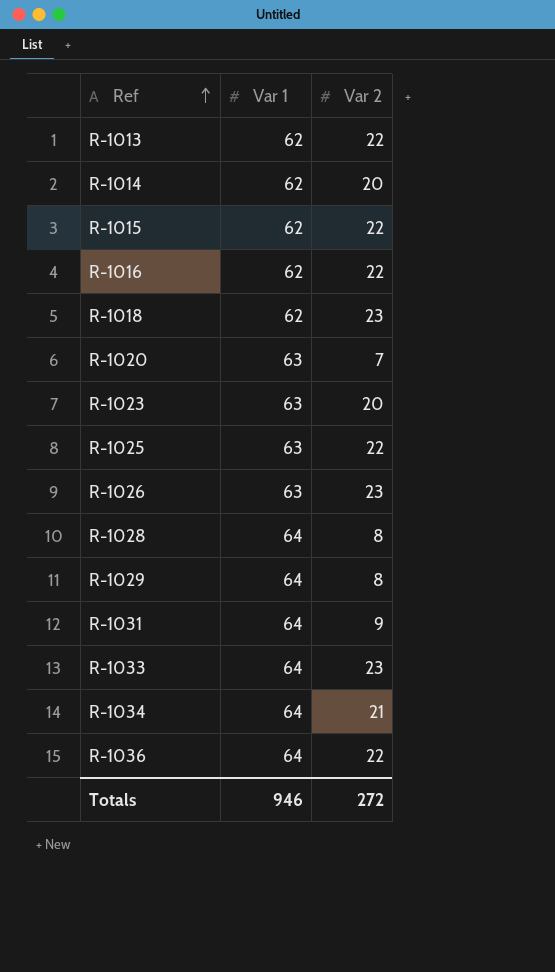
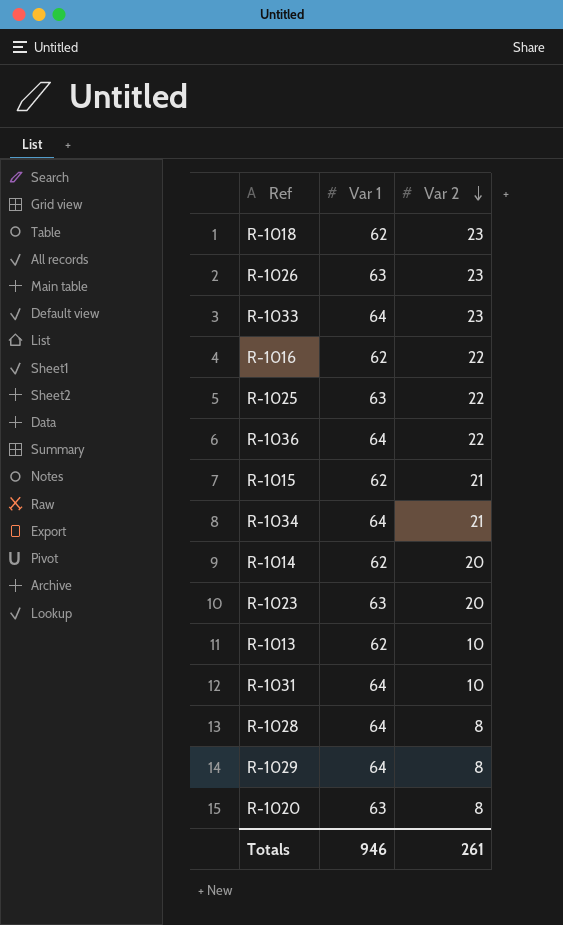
row order: Ref ascending -> Var 2 descending
R-1015 | Var 2: 22 -> 21
R-1013 | Var 2: 22 -> 10
R-1031 | Var 2: 9 -> 10
R-1020 | Var 2: 7 -> 8
Totals | Var 2: 272 -> 261

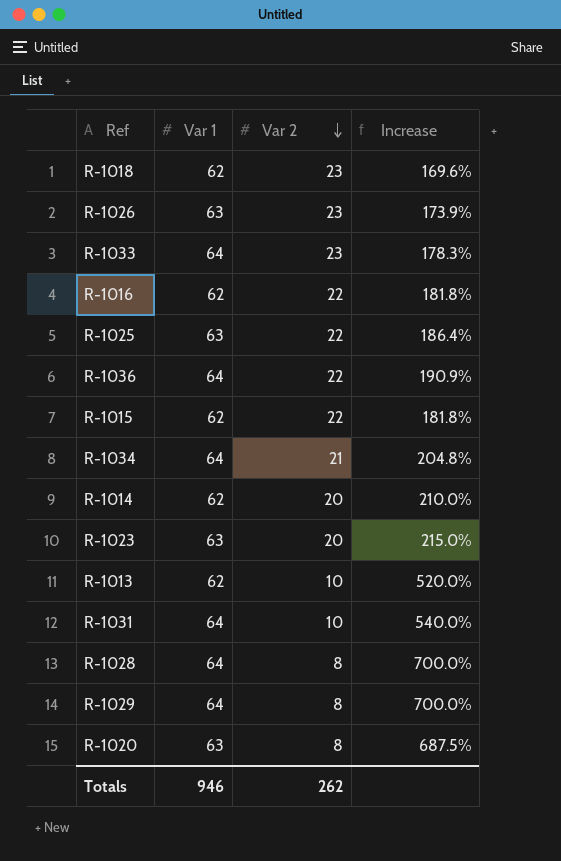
column Increase | formula: none -> ([Var 1] - [Var 2]) / [Var 2]
R-1015 | Var 2: 21 -> 22
Totals | Var 2: 261 -> 262

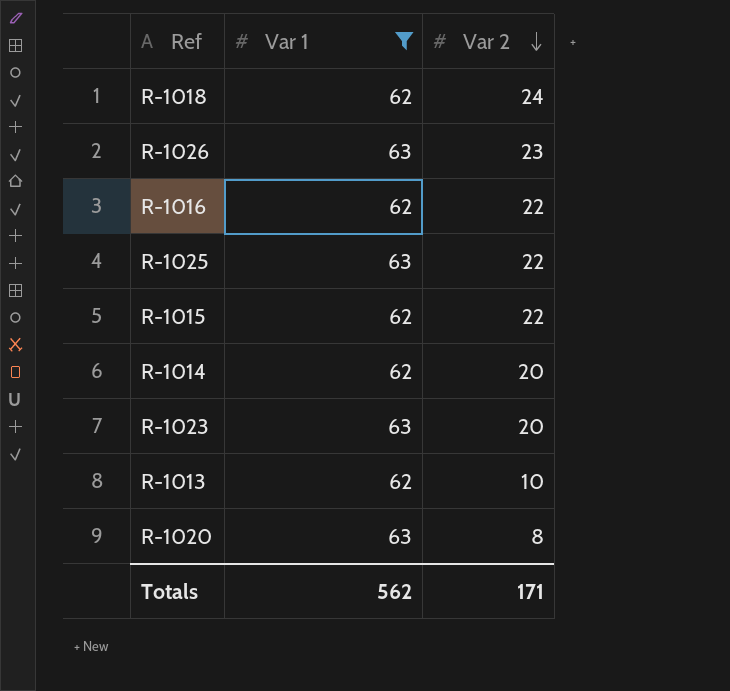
filter: none -> Var 1 != 64
column Increase | formula: ([Var 1] - [Var 2]) / [Var 2] -> none
R-1018 | Var 2: 23 -> 24
Totals | Var 1: 946 -> 562
Totals | Var 2: 262 -> 171

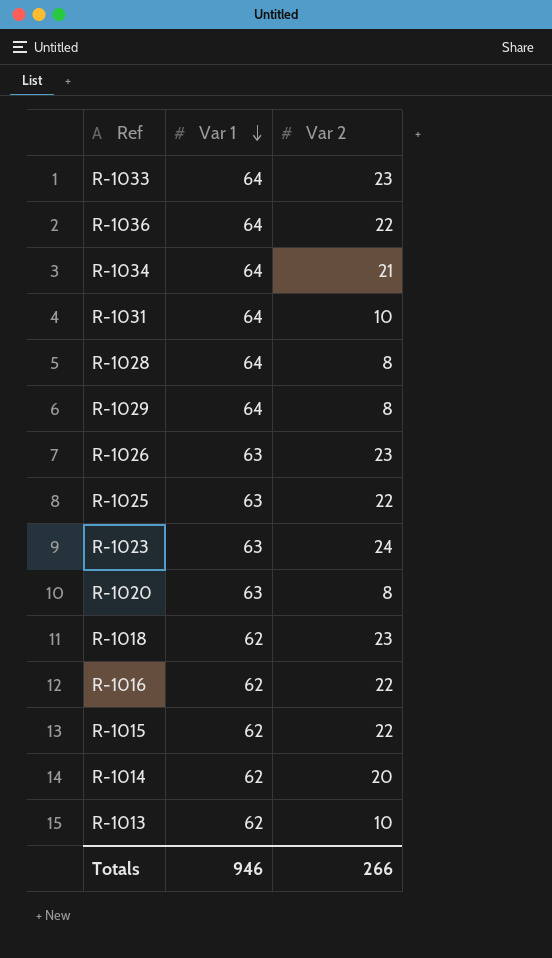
filter: Var 1 != 64 -> none
row order: Var 2 descending -> Var 1 descending
R-1023 | Var 2: 20 -> 24
R-1018 | Var 2: 24 -> 23
Totals | Var 1: 562 -> 946
Totals | Var 2: 171 -> 266

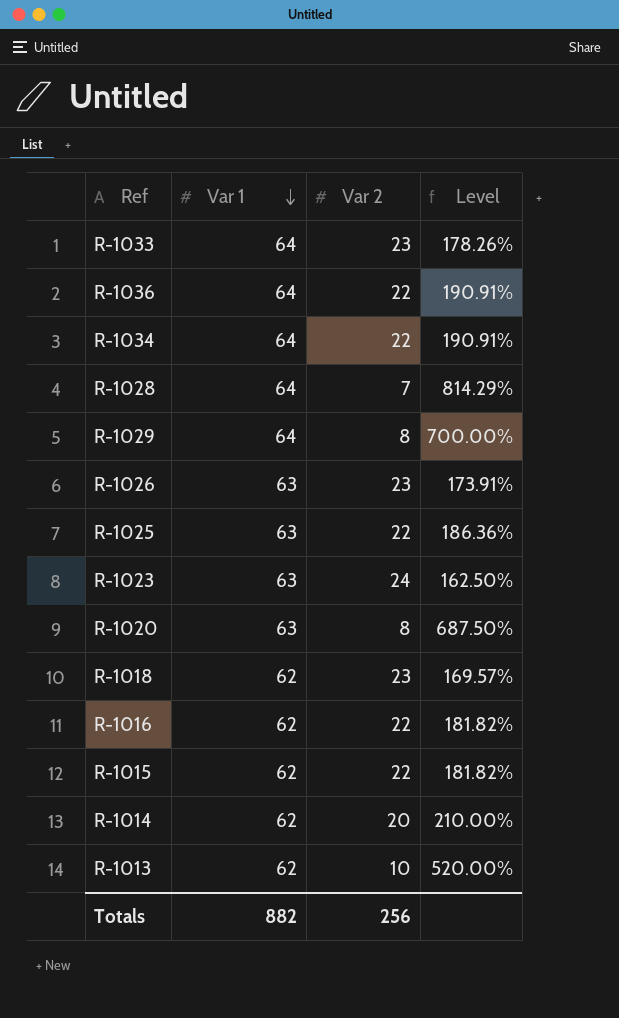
column Level | formula: none -> ([Var 1] - [Var 2]) / [Var 2]
row R-1031: 64 | 10 -> none
R-1034 | Var 2: 21 -> 22
R-1028 | Var 2: 8 -> 7
Totals | Var 1: 946 -> 882
Totals | Var 2: 266 -> 256

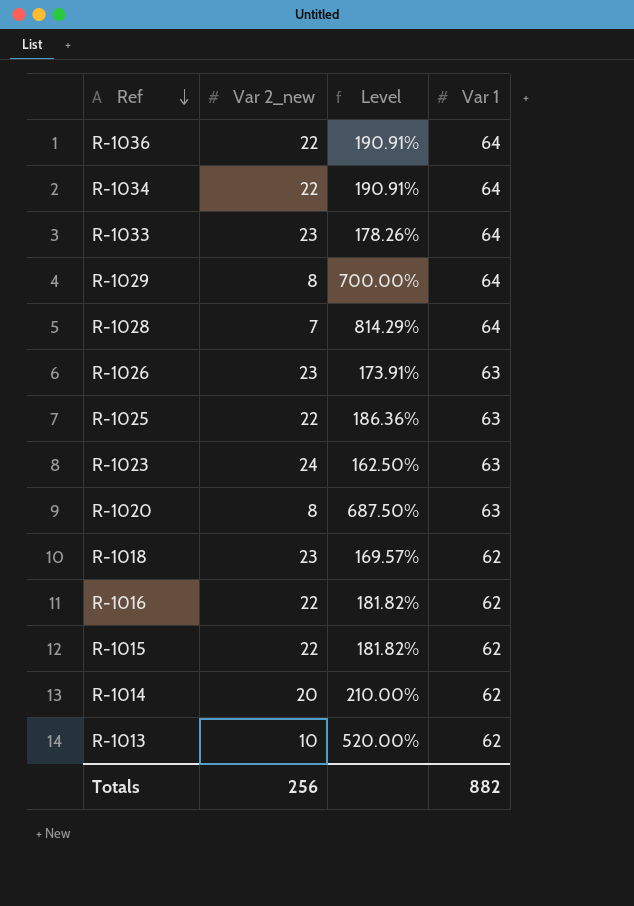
row order: Var 1 descending -> Ref descending
column name: Var 2 -> Var 2_new
column Var 1 | position: 2 -> 4

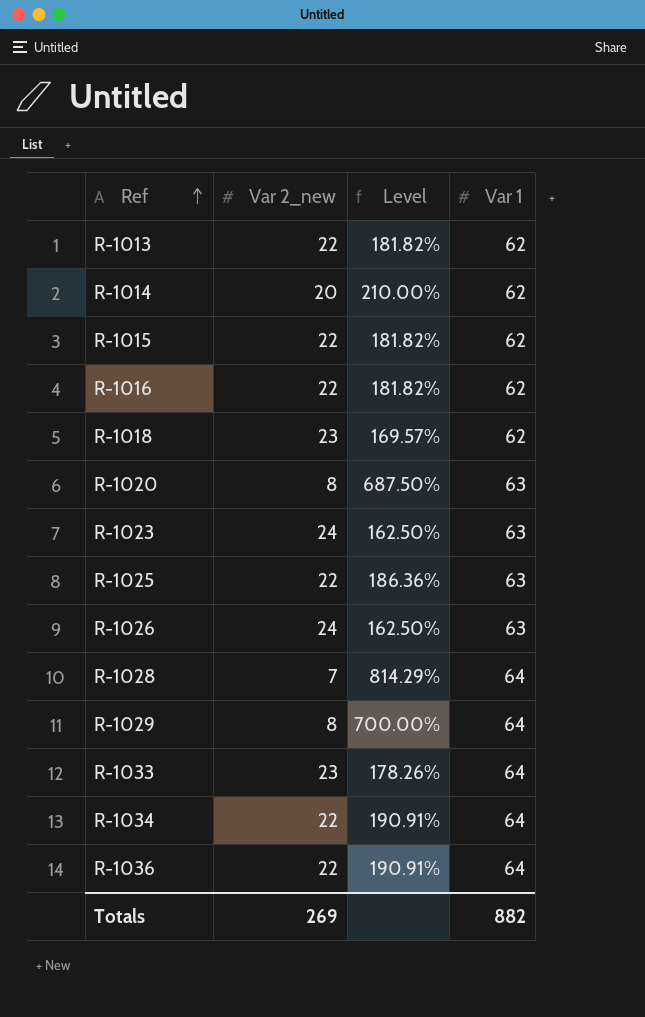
row order: Ref descending -> Ref ascending
R-1013 | Var 2_new: 10 -> 22
R-1013 | Level: 520.00% -> 181.82%
R-1026 | Var 2_new: 23 -> 24
R-1026 | Level: 173.91% -> 162.50%
Totals | Var 2_new: 256 -> 269

